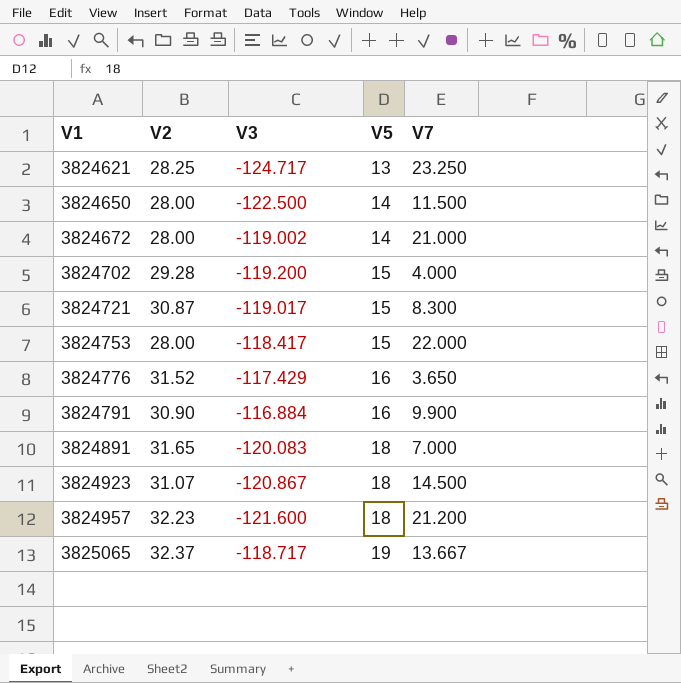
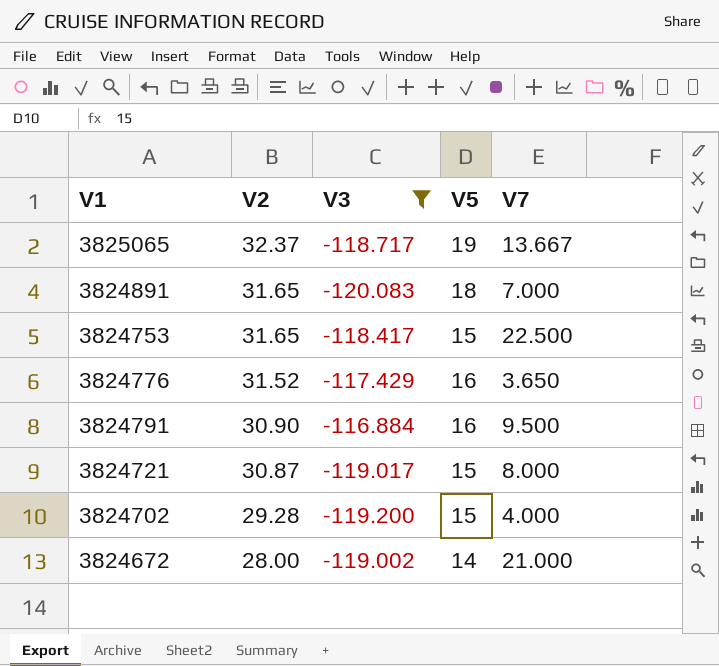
filter: none -> V3 >= -120.083
row order: V1 ascending -> V2 descending
3824753 | V2: 28.00 -> 31.65
3824753 | V7: 22.000 -> 22.500
3824791 | V7: 9.900 -> 9.500
3824721 | V7: 8.300 -> 8.000

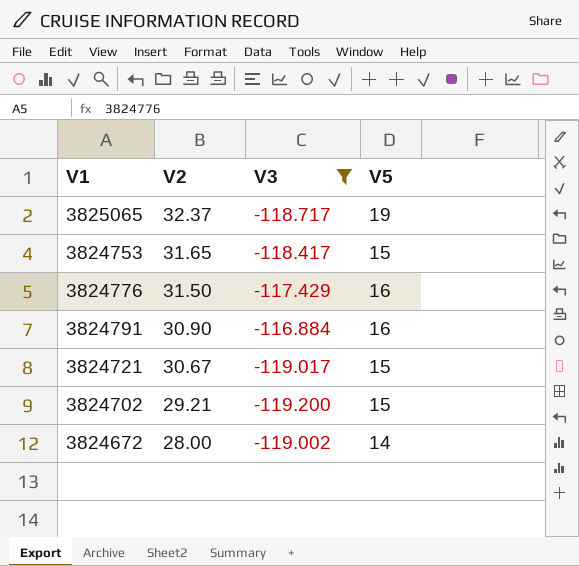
column V7 | position: 5 -> none
row 3824891: 31.65 | -120.083 | 18 | 7.000 -> none
3824776 | V2: 31.52 -> 31.50
3824721 | V2: 30.87 -> 30.67
3824702 | V2: 29.28 -> 29.21

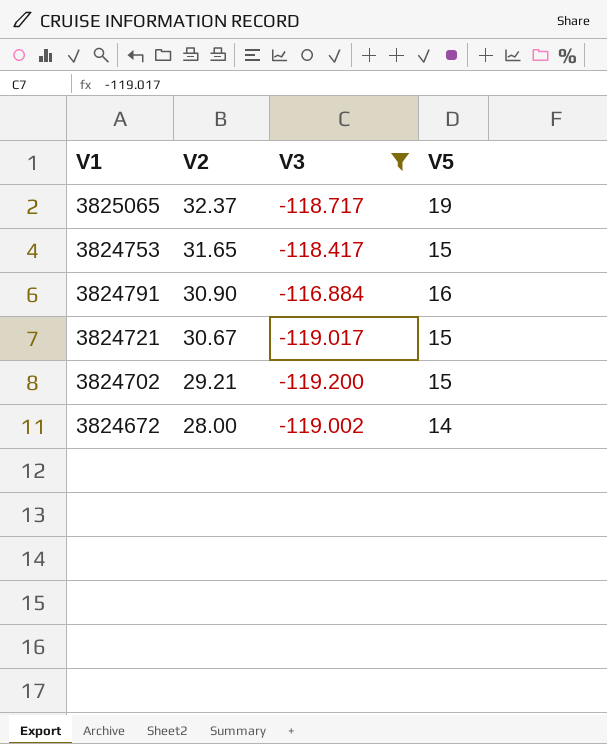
row 3824776: 31.50 | -117.429 | 16 -> none

